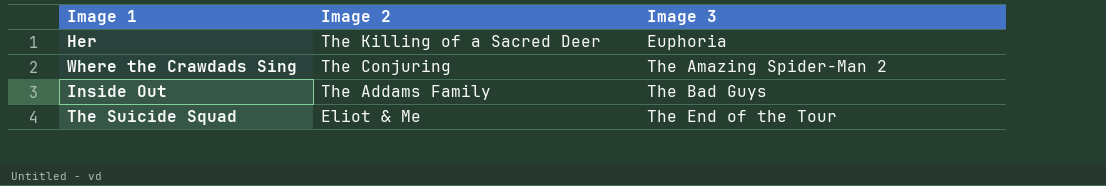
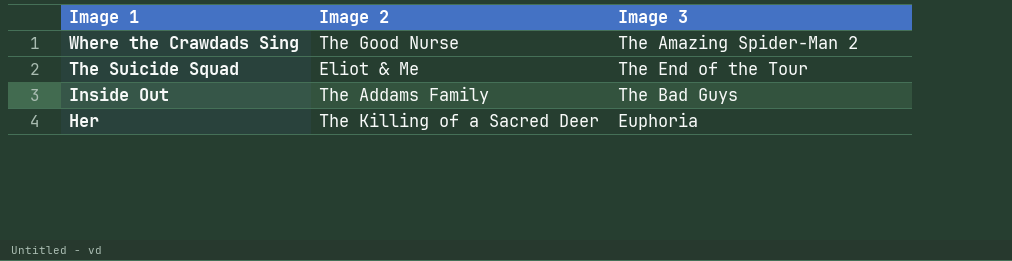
row order: Image 2 descending -> Image 1 descending
Where the Crawdads Sing | Image 2: The Conjuring -> The Good Nurse

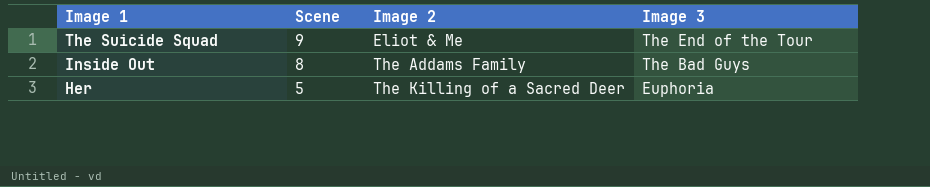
column Scene | position: none -> 2
row Where the Crawdads Sing: The Good Nurse | The Amazing Spider-Man 2 -> none

